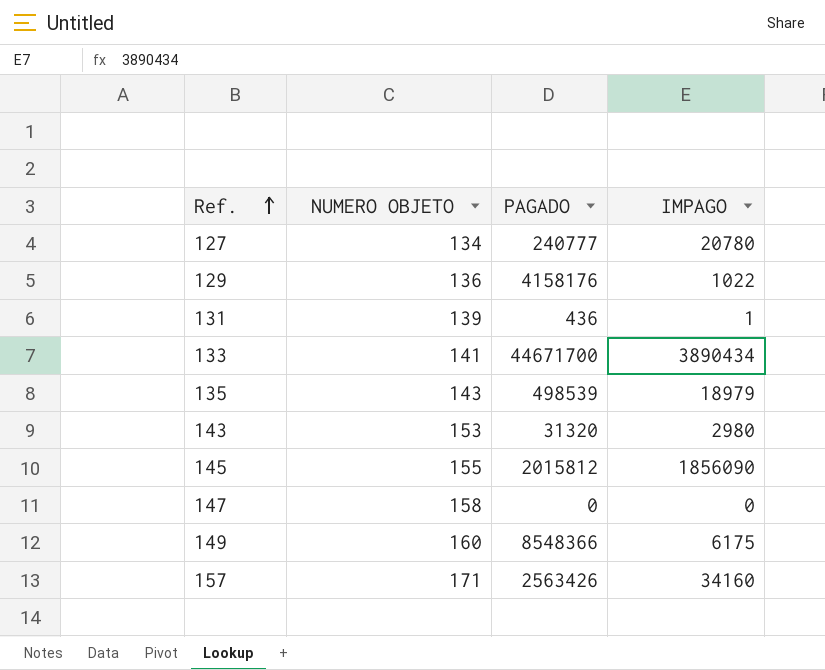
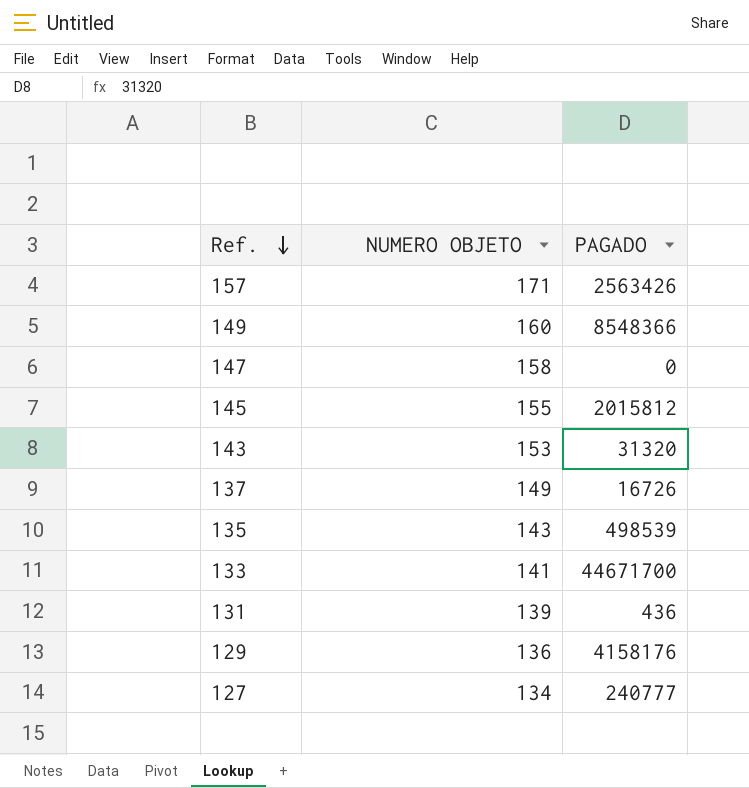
row order: Ref. ascending -> Ref. descending
column IMPAGO | position: 4 -> none
row 137: none -> 149 | 16726

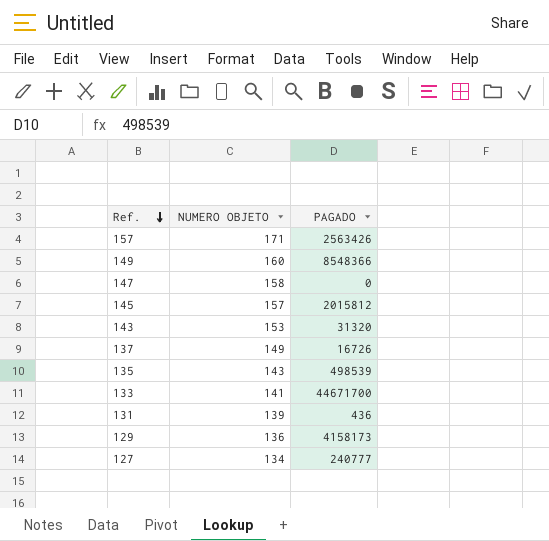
145 | NUMERO OBJETO: 155 -> 157
129 | PAGADO: 4158176 -> 4158173

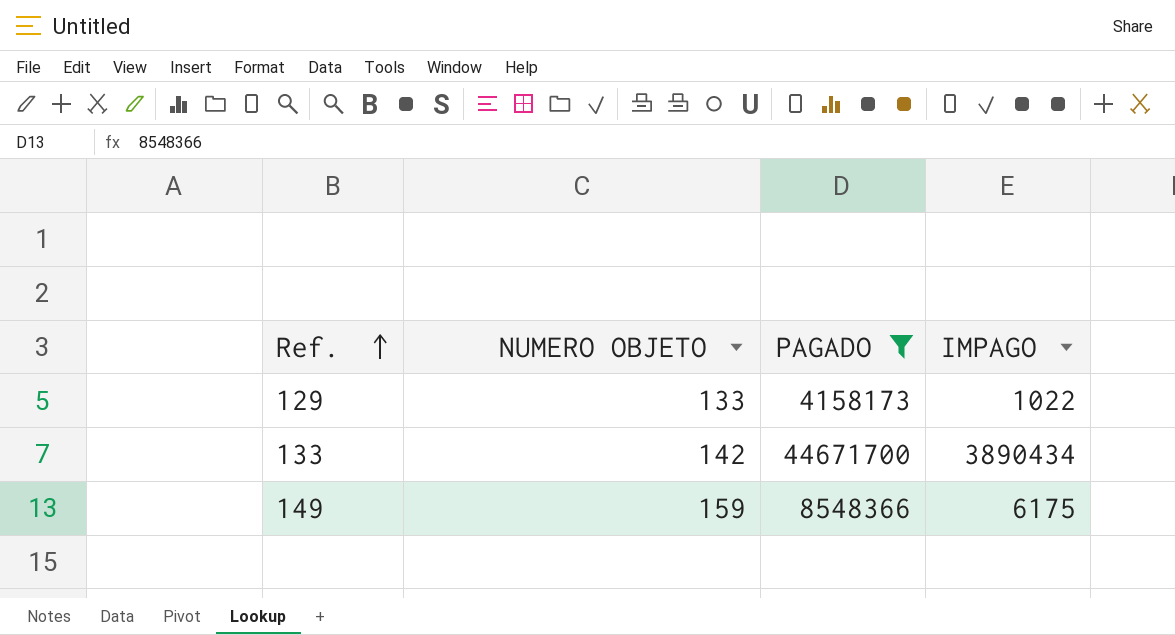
filter: none -> PAGADO >= 4158173
row order: Ref. descending -> Ref. ascending
column IMPAGO | position: none -> 4
129 | NUMERO OBJETO: 136 -> 133
133 | NUMERO OBJETO: 141 -> 142
149 | NUMERO OBJETO: 160 -> 159

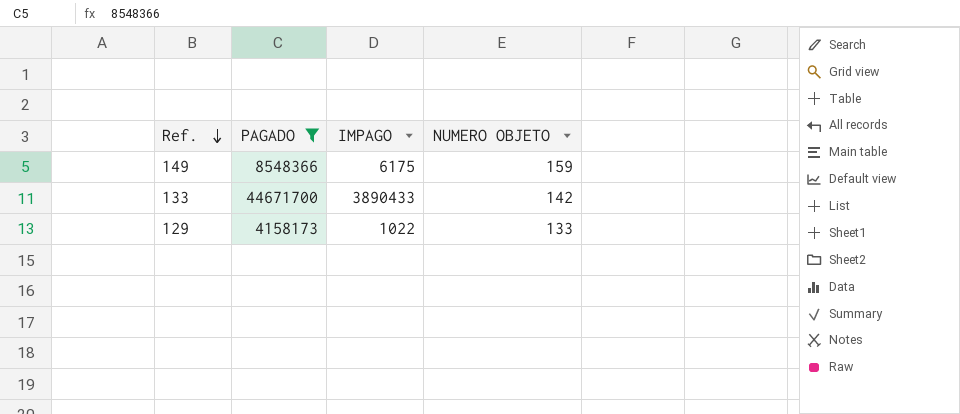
row order: Ref. ascending -> Ref. descending
column NUMERO OBJETO | position: 2 -> 4
133 | IMPAGO: 3890434 -> 3890433

